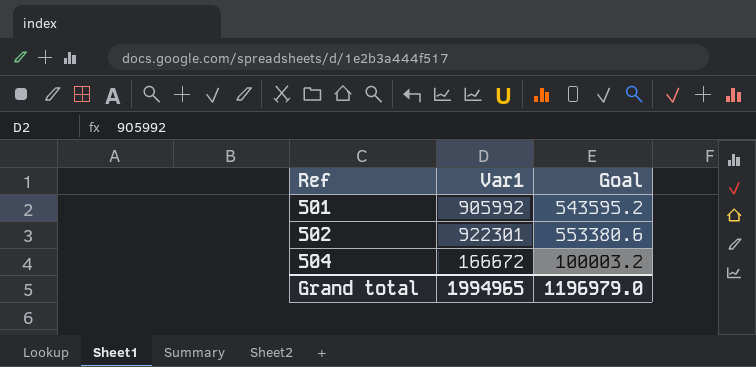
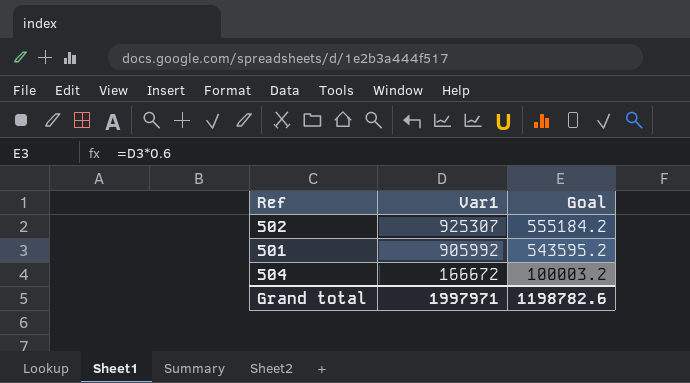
row order: Ref ascending -> Var1 descending
502 | Var1: 922301 -> 925307
502 | Goal: 553380.6 -> 555184.2
Grand total | Var1: 1994965 -> 1997971
Grand total | Goal: 1196979.0 -> 1198782.6

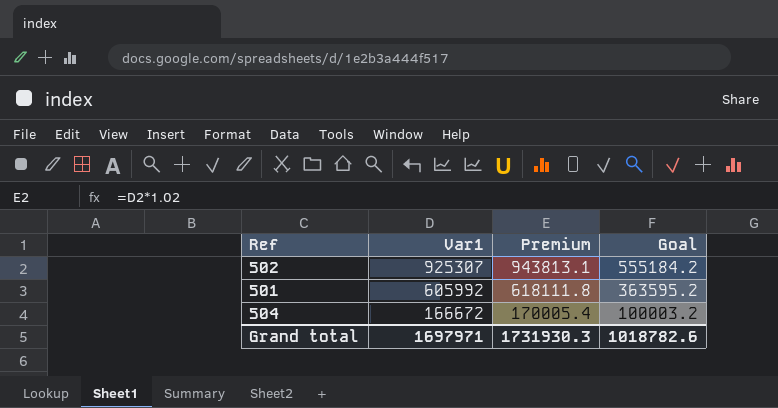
column Premium | formula: none -> [Var1] * 1.02
501 | Var1: 905992 -> 605992
501 | Goal: 543595.2 -> 363595.2
Grand total | Var1: 1997971 -> 1697971
Grand total | Goal: 1198782.6 -> 1018782.6

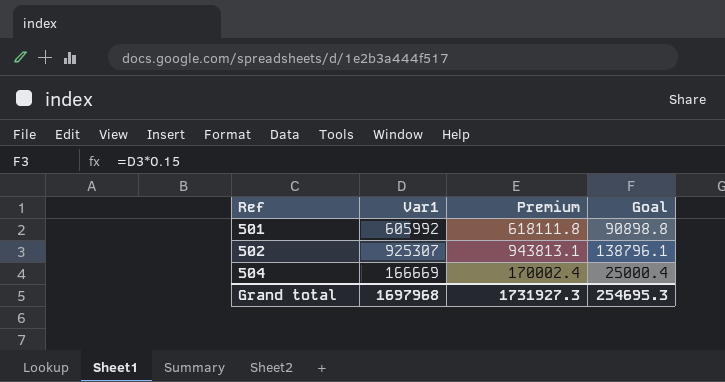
row order: Var1 descending -> Ref ascending
column Goal | formula: [Var1] * 0.6 -> [Var1] * 0.15
504 | Var1: 166672 -> 166669
504 | Premium: 170005.4 -> 170002.4
Grand total | Var1: 1697971 -> 1697968
Grand total | Premium: 1731930.3 -> 1731927.3
Grand total | Goal: 1018782.6 -> 254695.3

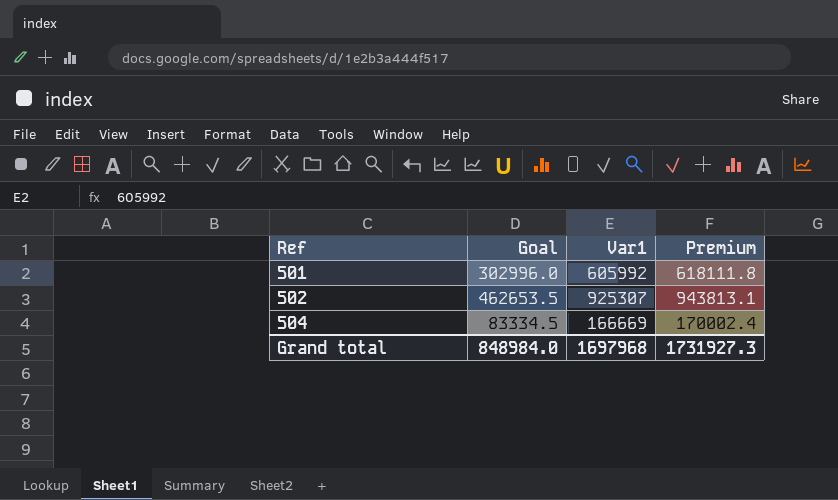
column Goal | formula: [Var1] * 0.15 -> [Var1] * 0.5
column Goal | position: 4 -> 2
Grand total | Goal: 254695.3 -> 848984.0

